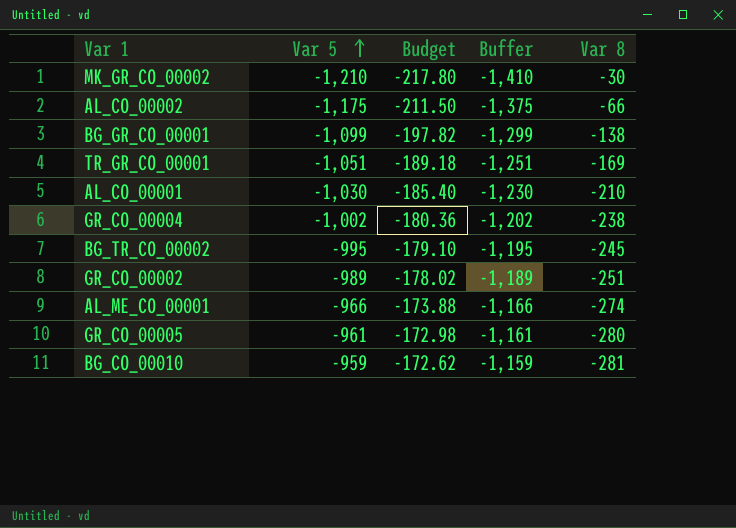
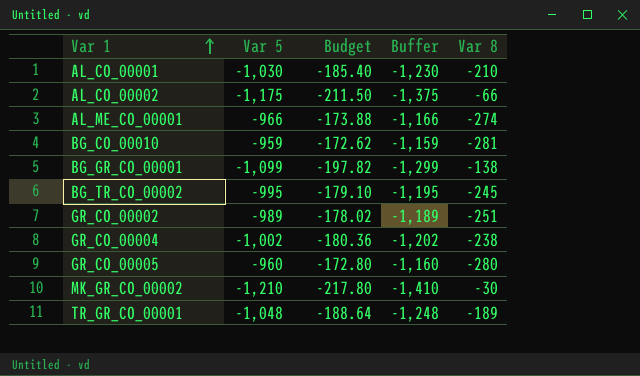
row order: Var 5 ascending -> Var 1 ascending
GR_CO_00005 | Var 5: -961 -> -960
GR_CO_00005 | Budget: -172.98 -> -172.80
GR_CO_00005 | Buffer: -1,161 -> -1,160
TR_GR_CO_00001 | Var 5: -1,051 -> -1,048
TR_GR_CO_00001 | Budget: -189.18 -> -188.64
TR_GR_CO_00001 | Buffer: -1,251 -> -1,248
TR_GR_CO_00001 | Var 8: -169 -> -189

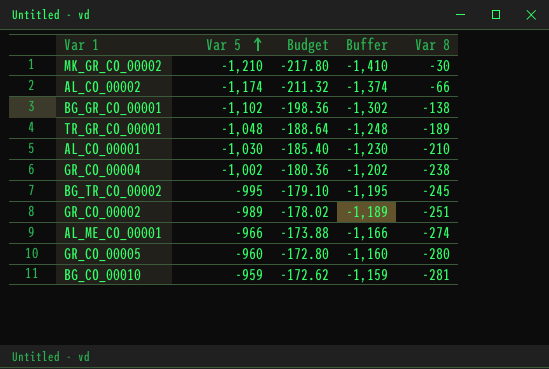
row order: Var 1 ascending -> Var 5 ascending
AL_CO_00002 | Var 5: -1,175 -> -1,174
AL_CO_00002 | Budget: -211.50 -> -211.32
AL_CO_00002 | Buffer: -1,375 -> -1,374
BG_GR_CO_00001 | Var 5: -1,099 -> -1,102
BG_GR_CO_00001 | Budget: -197.82 -> -198.36
BG_GR_CO_00001 | Buffer: -1,299 -> -1,302

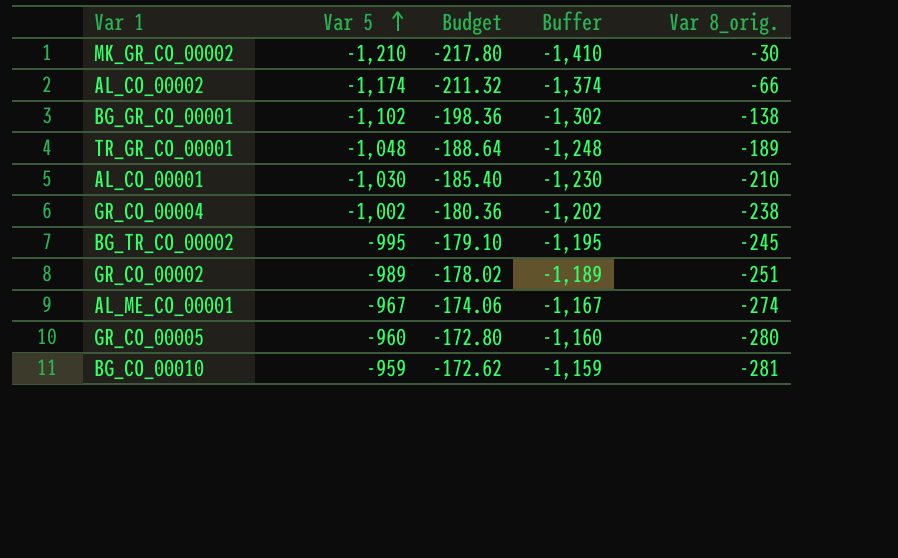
column name: Var 8 -> Var 8_orig.
AL_ME_CO_00001 | Var 5: -966 -> -967
AL_ME_CO_00001 | Budget: -173.88 -> -174.06
AL_ME_CO_00001 | Buffer: -1,166 -> -1,167

